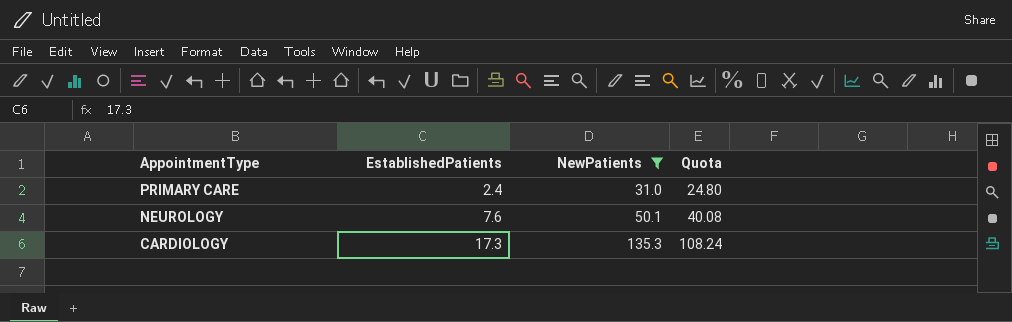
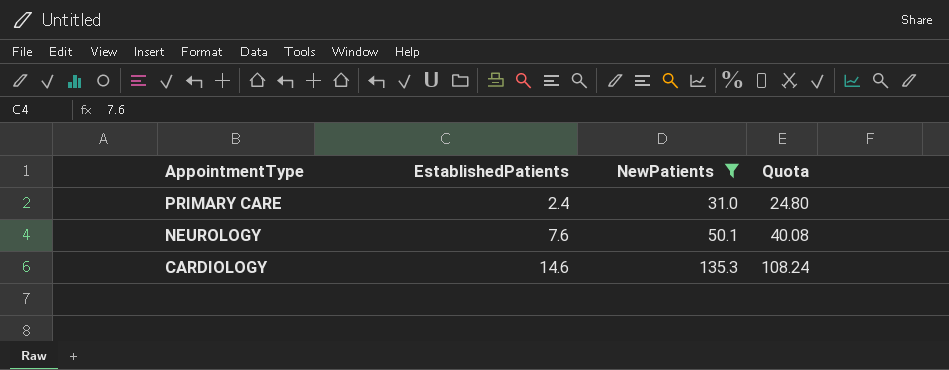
CARDIOLOGY | EstablishedPatients: 17.3 -> 14.6

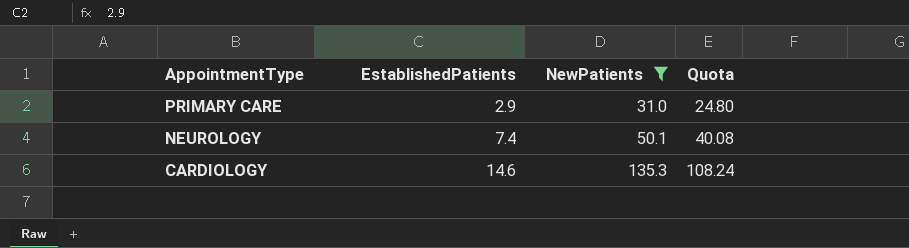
PRIMARY CARE | EstablishedPatients: 2.4 -> 2.9
NEUROLOGY | EstablishedPatients: 7.6 -> 7.4

